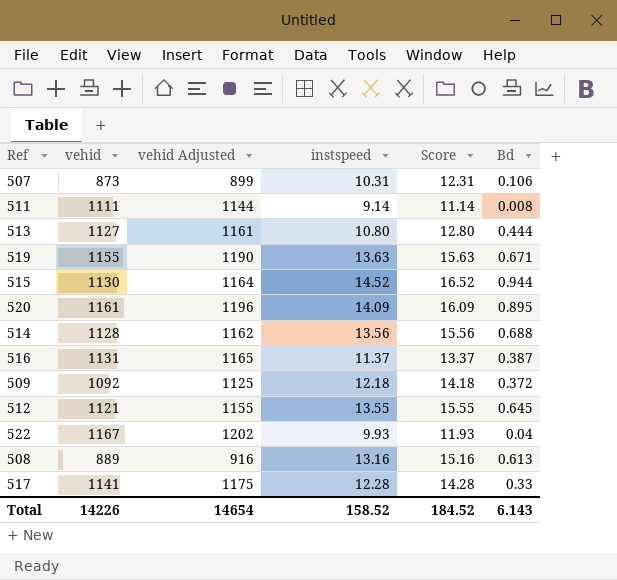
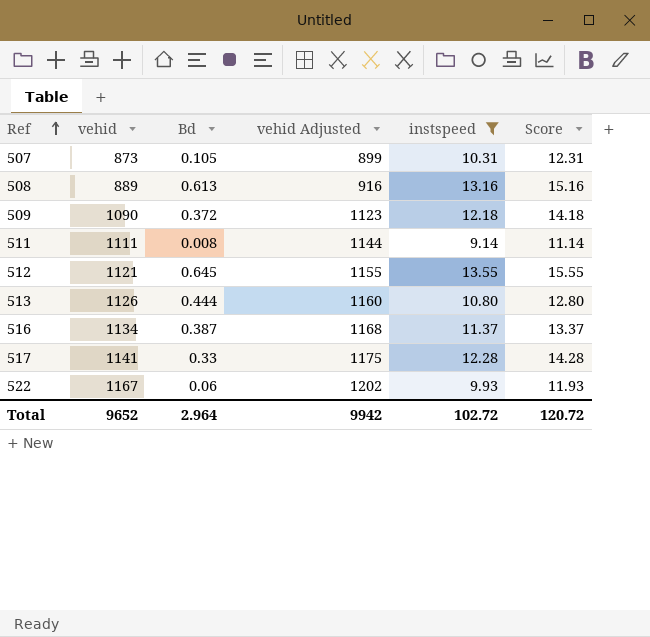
filter: none -> instspeed <= 13.55
row order: none -> Ref ascending
column Bd | position: 6 -> 3
507 | Bd: 0.106 -> 0.105
509 | vehid: 1092 -> 1090
509 | vehid Adjusted: 1125 -> 1123
513 | vehid: 1127 -> 1126
513 | vehid Adjusted: 1161 -> 1160
516 | vehid: 1131 -> 1134
516 | vehid Adjusted: 1165 -> 1168
522 | Bd: 0.04 -> 0.06
Total | vehid: 14226 -> 9652
Total | Bd: 6.143 -> 2.964
Total | vehid Adjusted: 14654 -> 9942
Total | instspeed: 158.52 -> 102.72
Total | Score: 184.52 -> 120.72

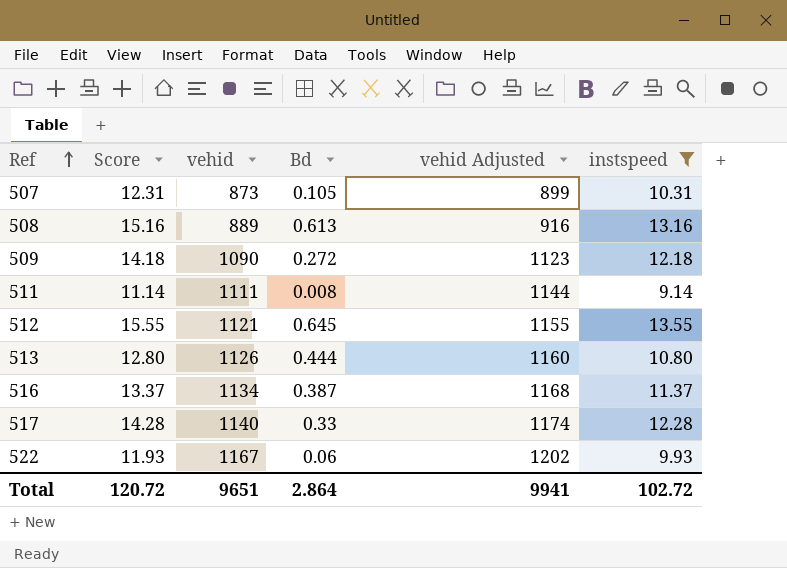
column Score | position: 6 -> 2
509 | Bd: 0.372 -> 0.272
517 | vehid: 1141 -> 1140
517 | vehid Adjusted: 1175 -> 1174
Total | vehid: 9652 -> 9651
Total | Bd: 2.964 -> 2.864
Total | vehid Adjusted: 9942 -> 9941

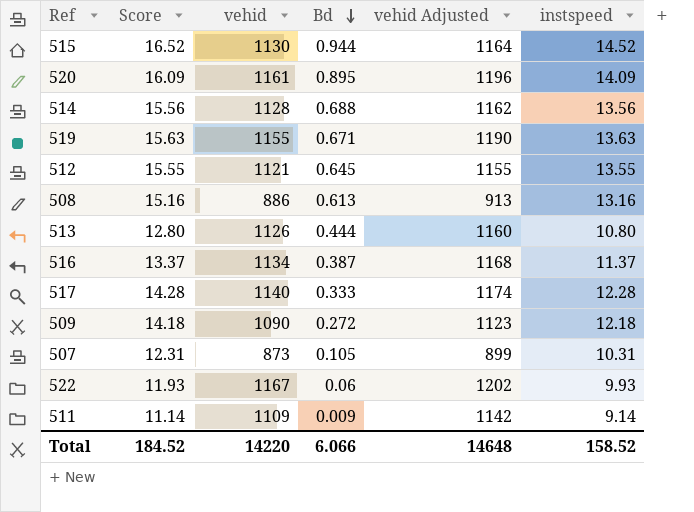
filter: instspeed <= 13.55 -> none
row order: Ref ascending -> Bd descending
508 | vehid: 889 -> 886
508 | vehid Adjusted: 916 -> 913
517 | Bd: 0.33 -> 0.333
511 | vehid: 1111 -> 1109
511 | Bd: 0.008 -> 0.009
511 | vehid Adjusted: 1144 -> 1142
Total | Score: 120.72 -> 184.52
Total | vehid: 9651 -> 14220
Total | Bd: 2.864 -> 6.066
Total | vehid Adjusted: 9941 -> 14648
Total | instspeed: 102.72 -> 158.52

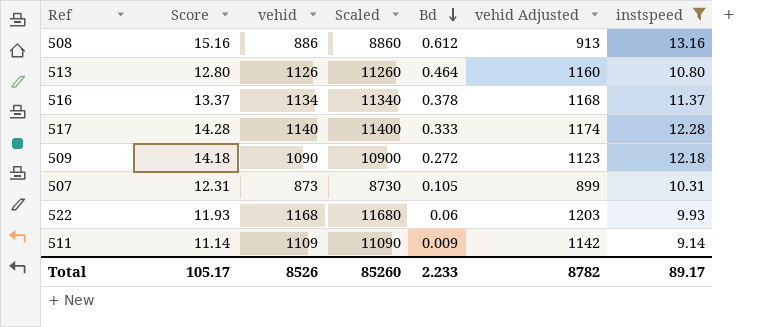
filter: none -> instspeed <= 13.16
column Scaled | formula: none -> [vehid] * 10
508 | Bd: 0.613 -> 0.612
513 | Bd: 0.444 -> 0.464
516 | Bd: 0.387 -> 0.378
522 | vehid: 1167 -> 1168
522 | vehid Adjusted: 1202 -> 1203
Total | Score: 184.52 -> 105.17
Total | vehid: 14220 -> 8526
Total | Bd: 6.066 -> 2.233
Total | vehid Adjusted: 14648 -> 8782
Total | instspeed: 158.52 -> 89.17

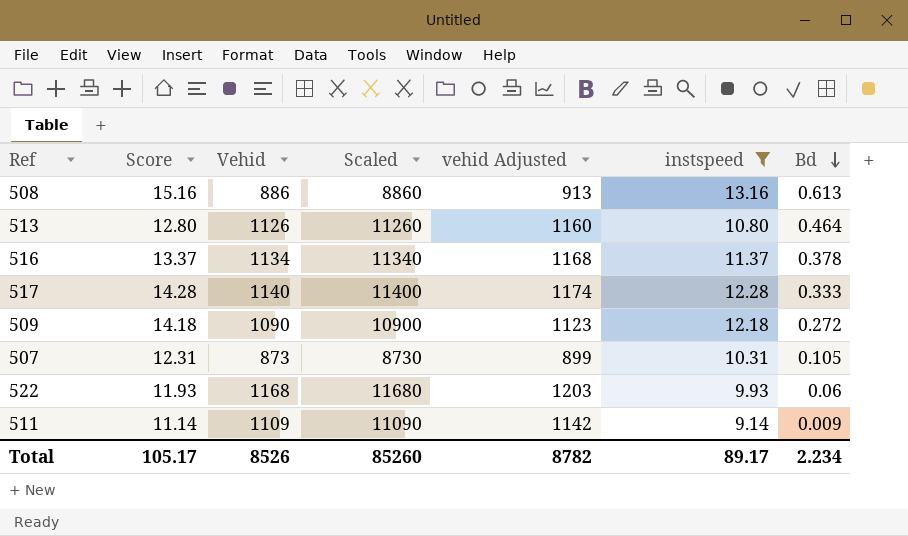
column name: vehid -> Vehid
column Bd | position: 5 -> 7
508 | Bd: 0.612 -> 0.613
Total | Bd: 2.233 -> 2.234

